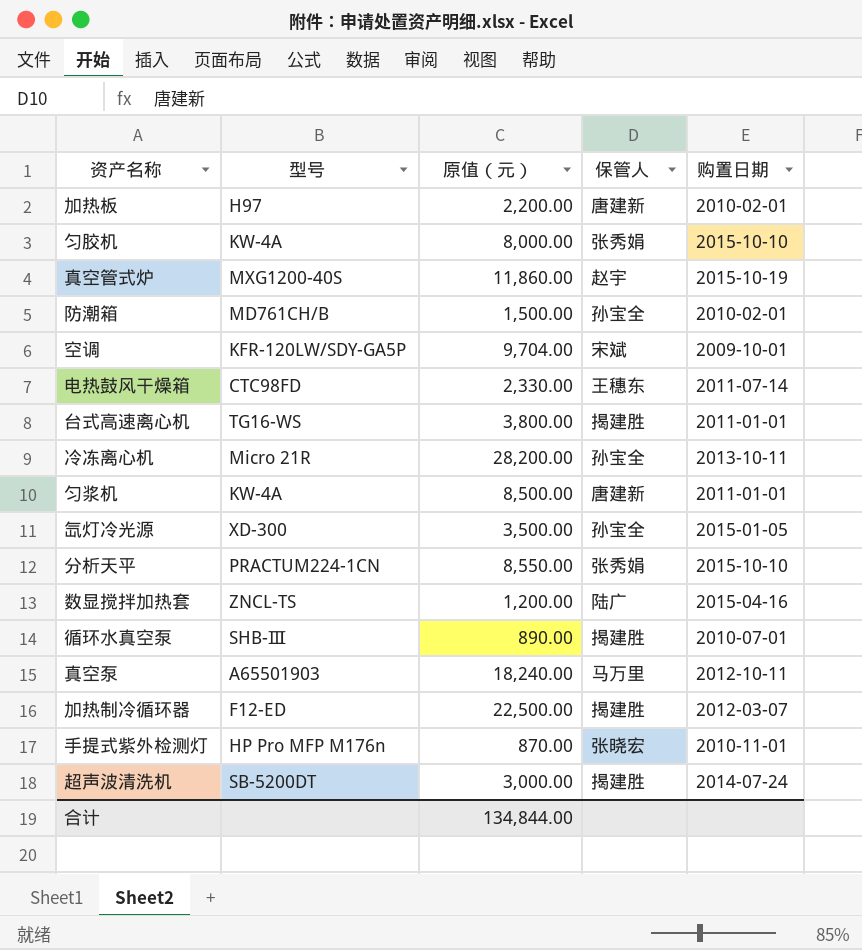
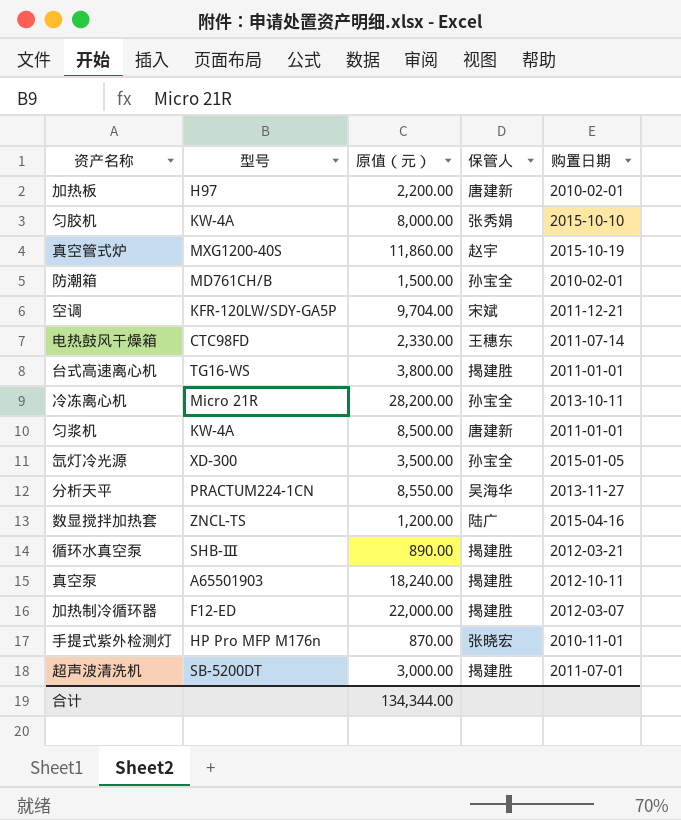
空调 | 购置日期: 2009-10-01 -> 2011-12-21
分析天平 | 保管人: 张秀娟 -> 吴海华
分析天平 | 购置日期: 2015-10-10 -> 2013-11-27
循环水真空泵 | 购置日期: 2010-07-01 -> 2012-03-21
真空泵 | 保管人: 马万里 -> 揭建胜
加热制冷循环器 | 原值（元）: 22,500.00 -> 22,000.00
超声波清洗机 | 购置日期: 2014-07-24 -> 2011-07-01
合计 | 原值（元）: 134,844.00 -> 134,344.00

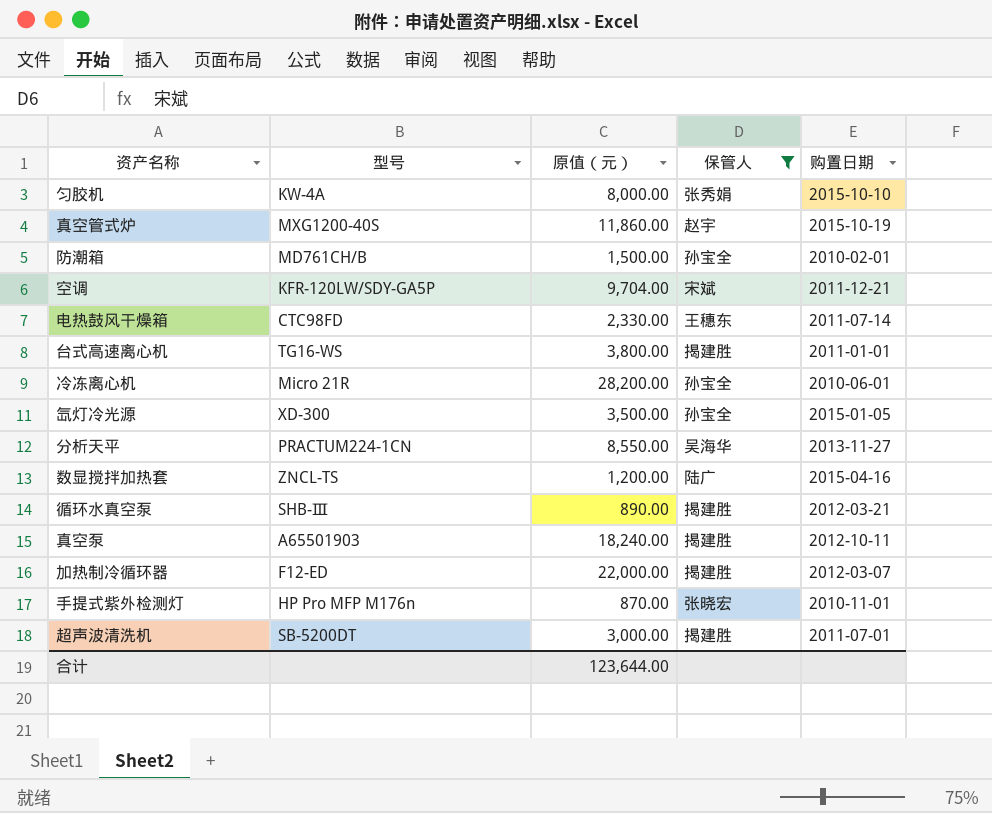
filter: none -> 保管人 != 唐建新
冷冻离心机 | 购置日期: 2013-10-11 -> 2010-06-01
合计 | 原值（元）: 134,344.00 -> 123,644.00

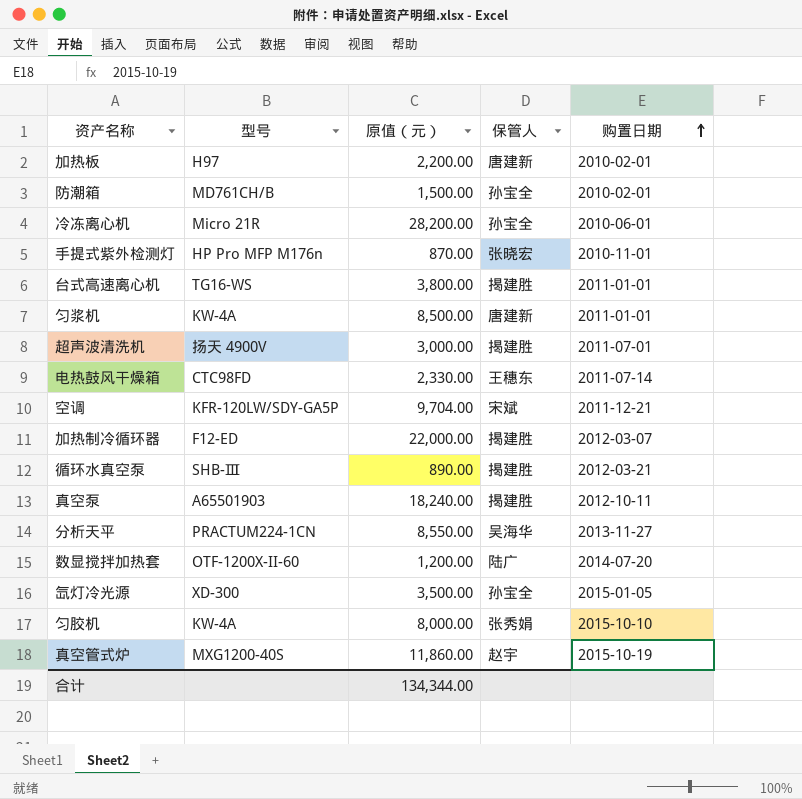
filter: 保管人 != 唐建新 -> none
row order: none -> 购置日期 ascending
超声波清洗机 | 型号: SB-5200DT -> 扬天 4900V
数显搅拌加热套 | 型号: ZNCL-TS -> OTF-1200X-II-60
数显搅拌加热套 | 购置日期: 2015-04-16 -> 2014-07-20
合计 | 原值（元）: 123,644.00 -> 134,344.00

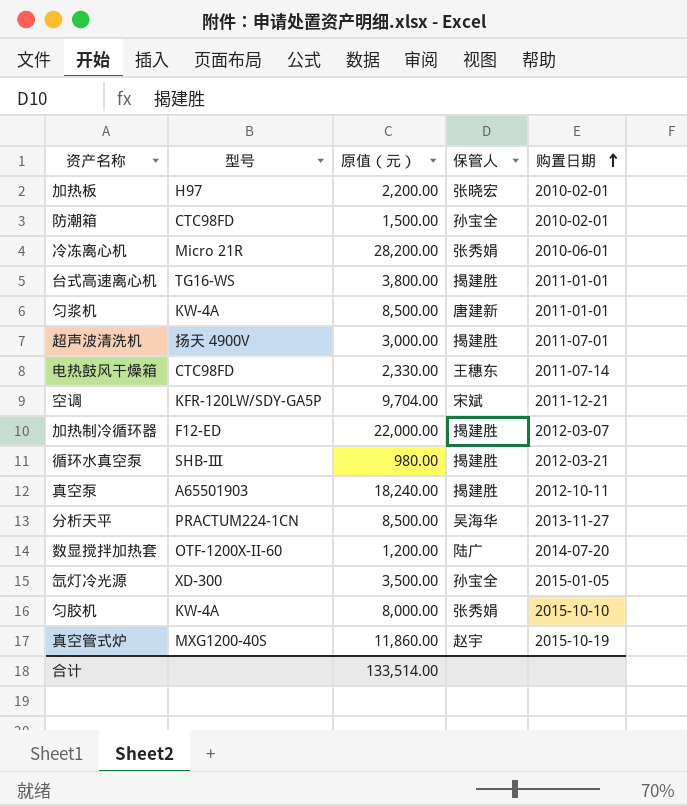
row 手提式紫外检测灯: HP Pro MFP M176n | 870.00 | 张晓宏 | 2010-11-01 -> none
加热板 | 保管人: 唐建新 -> 张晓宏
防潮箱 | 型号: MD761CH/B -> CTC98FD
冷冻离心机 | 保管人: 孙宝全 -> 张秀娟
循环水真空泵 | 原值（元）: 890.00 -> 980.00
分析天平 | 原值（元）: 8,550.00 -> 8,500.00
合计 | 原值（元）: 134,344.00 -> 133,514.00

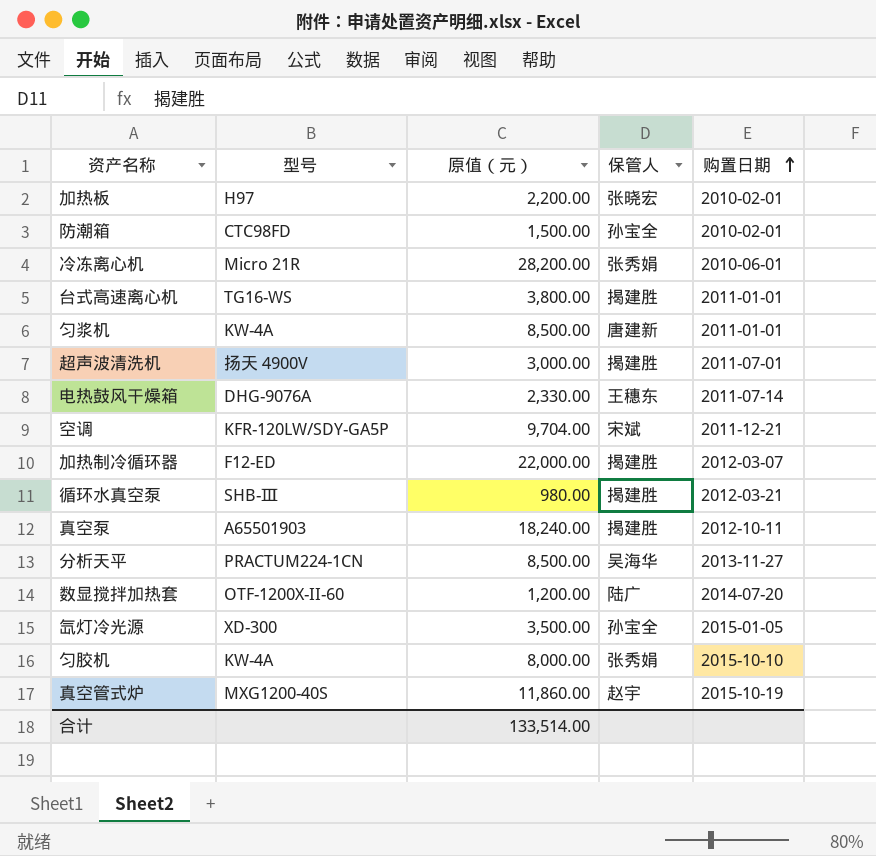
电热鼓风干燥箱 | 型号: CTC98FD -> DHG-9076A

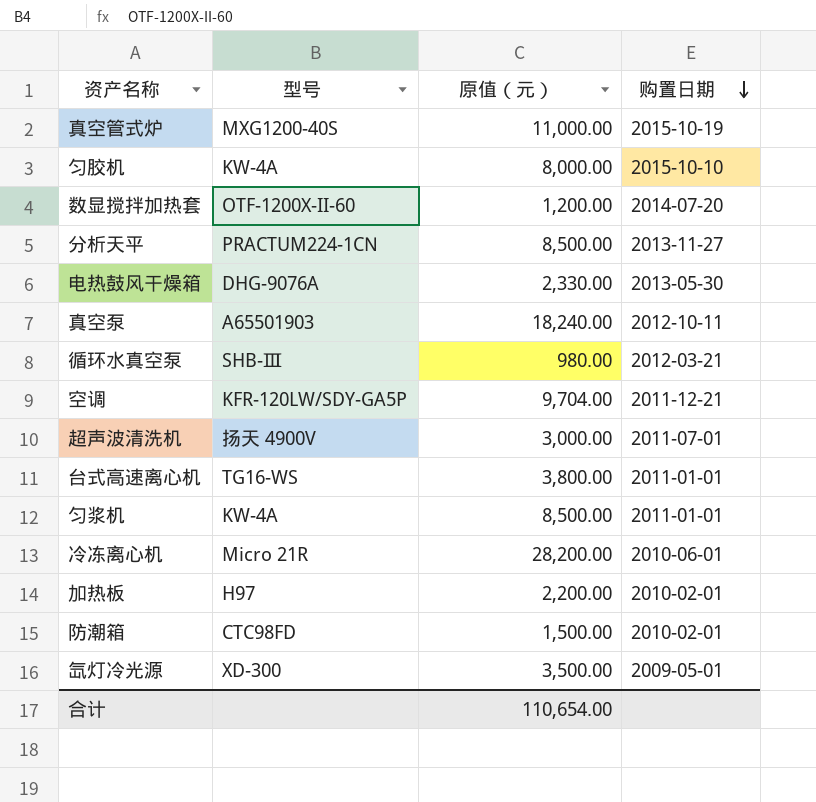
row order: 购置日期 ascending -> 购置日期 descending
column 保管人 | position: 4 -> none
row 加热制冷循环器: F12-ED | 22,000.00 | 揭建胜 | 2012-03-07 -> none
真空管式炉 | 原值（元）: 11,860.00 -> 11,000.00
电热鼓风干燥箱 | 购置日期: 2011-07-14 -> 2013-05-30
氙灯冷光源 | 购置日期: 2015-01-05 -> 2009-05-01
合计 | 原值（元）: 133,514.00 -> 110,654.00

